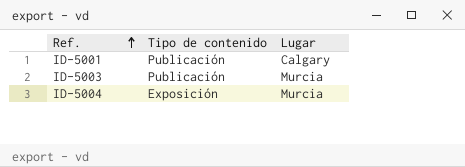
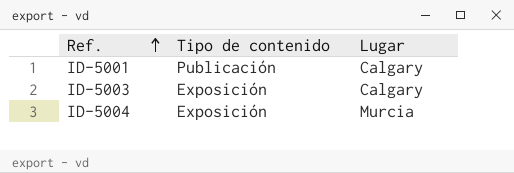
ID-5003 | Tipo de contenido: Publicación -> Exposición
ID-5003 | Lugar: Murcia -> Calgary

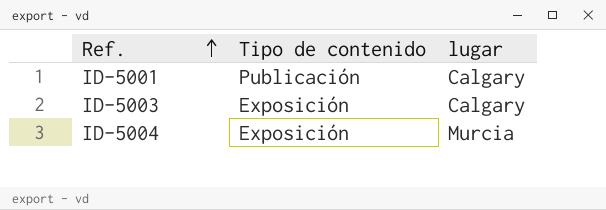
column name: Lugar -> lugar

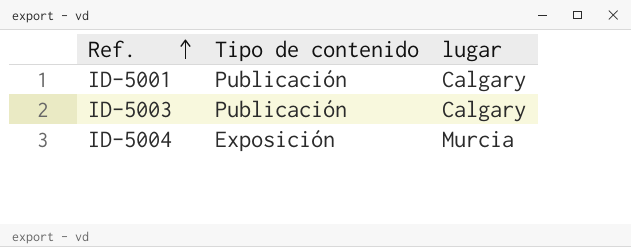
ID-5003 | Tipo de contenido: Exposición -> Publicación

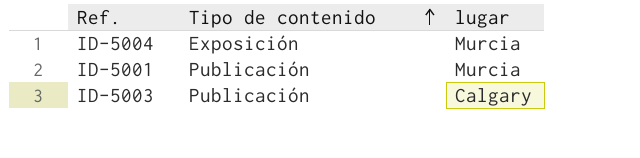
row order: Ref. ascending -> Tipo de contenido ascending
ID-5001 | lugar: Calgary -> Murcia

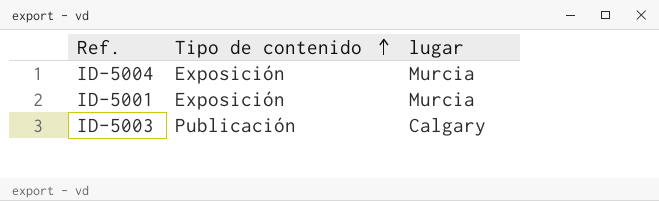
ID-5001 | Tipo de contenido: Publicación -> Exposición

